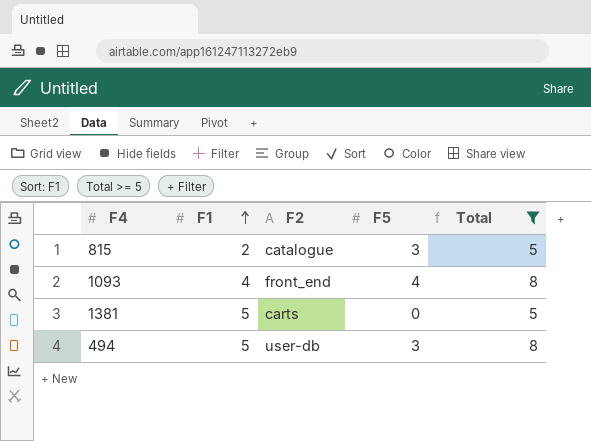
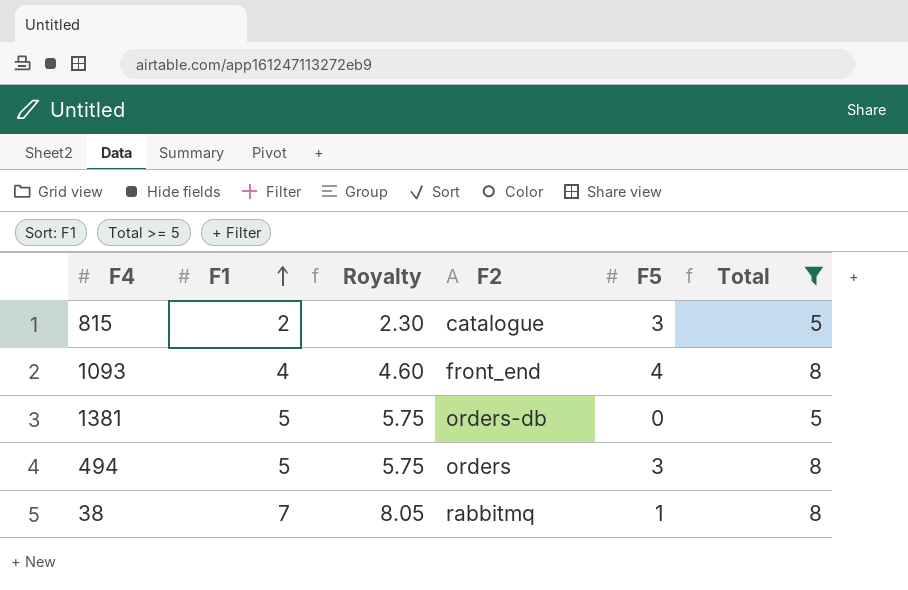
column Royalty | formula: none -> [F1] * 1.15
1381 | F2: carts -> orders-db
494 | F2: user-db -> orders
row 38: none -> 7 | 8.05 | rabbitmq | 1 | 8

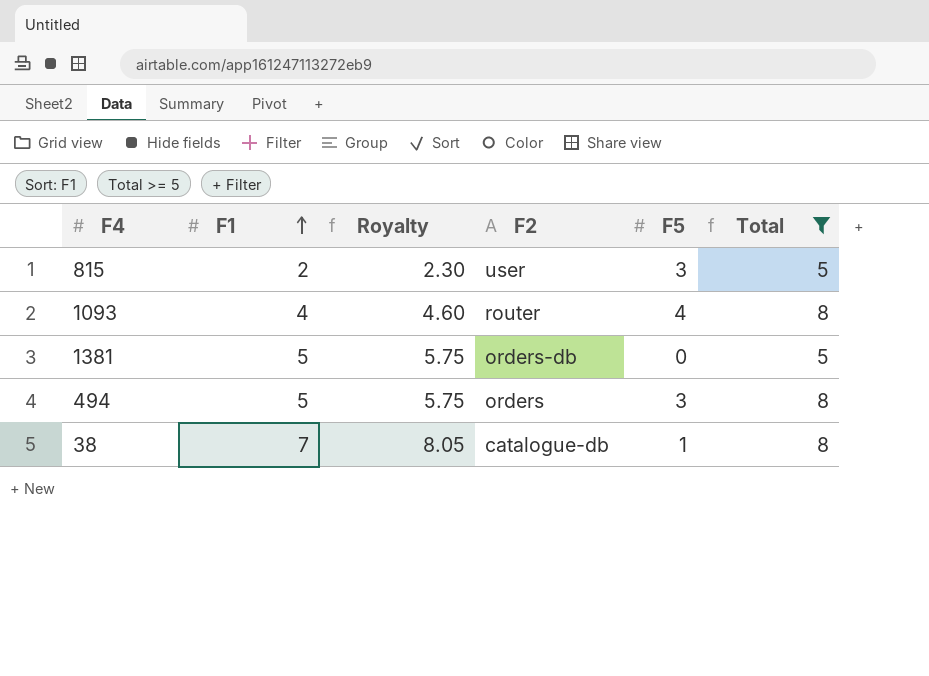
815 | F2: catalogue -> user
1093 | F2: front_end -> router
38 | F2: rabbitmq -> catalogue-db

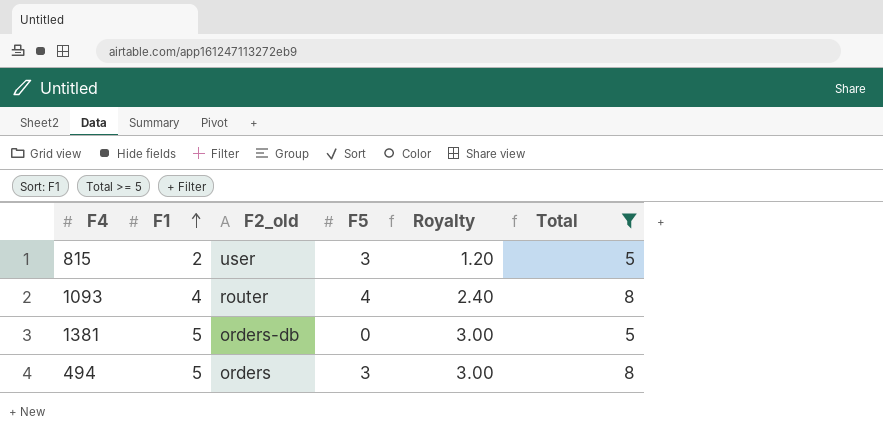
column name: F2 -> F2_old
column Royalty | formula: [F1] * 1.15 -> [F1] * 0.6
column Royalty | position: 3 -> 5
row 38: 7 | 8.05 | catalogue-db | 1 | 8 -> none

